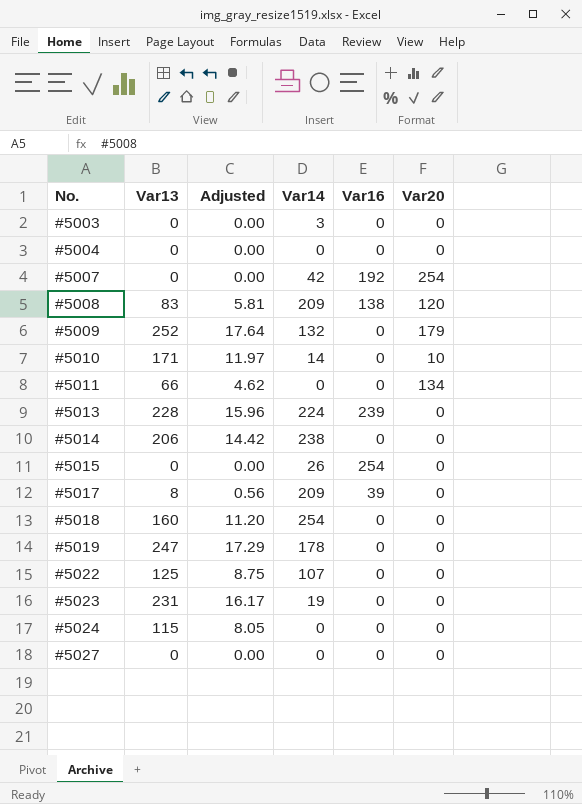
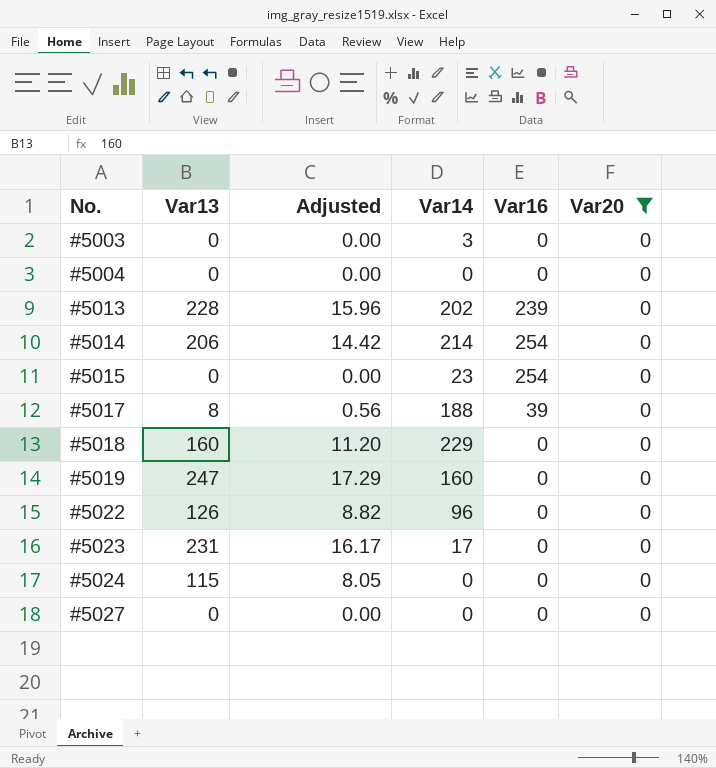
filter: none -> Var20 = 0
#5013 | Var14: 224 -> 202
#5014 | Var14: 238 -> 214
#5014 | Var16: 0 -> 254
#5015 | Var14: 26 -> 23
#5017 | Var14: 209 -> 188
#5018 | Var14: 254 -> 229
#5019 | Var14: 178 -> 160
#5022 | Var13: 125 -> 126
#5022 | Adjusted: 8.75 -> 8.82
#5022 | Var14: 107 -> 96
#5023 | Var14: 19 -> 17

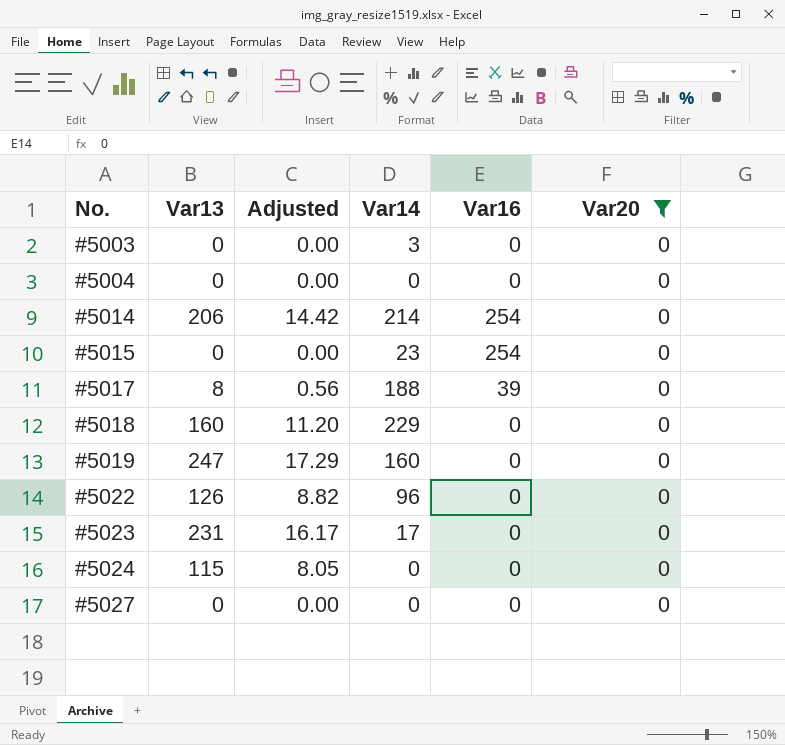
row #5013: 228 | 15.96 | 202 | 239 | 0 -> none

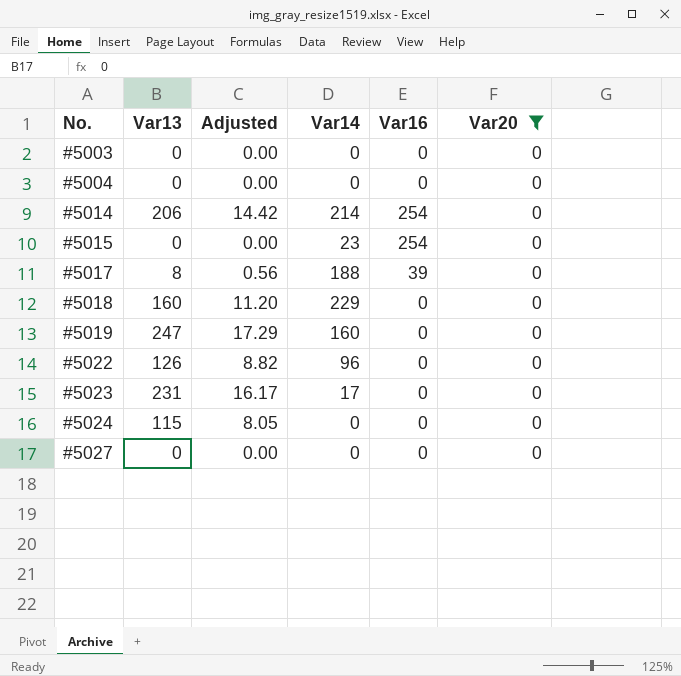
#5003 | Var14: 3 -> 0

